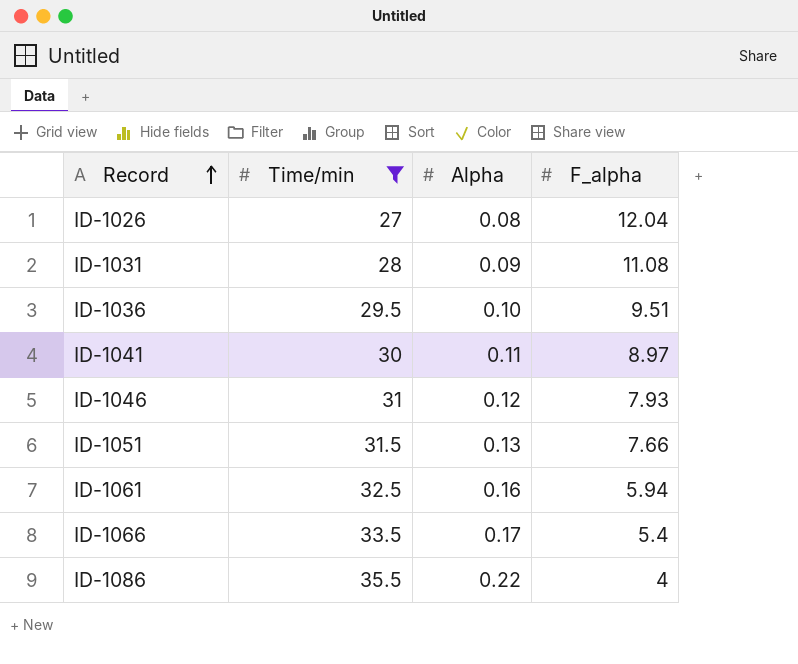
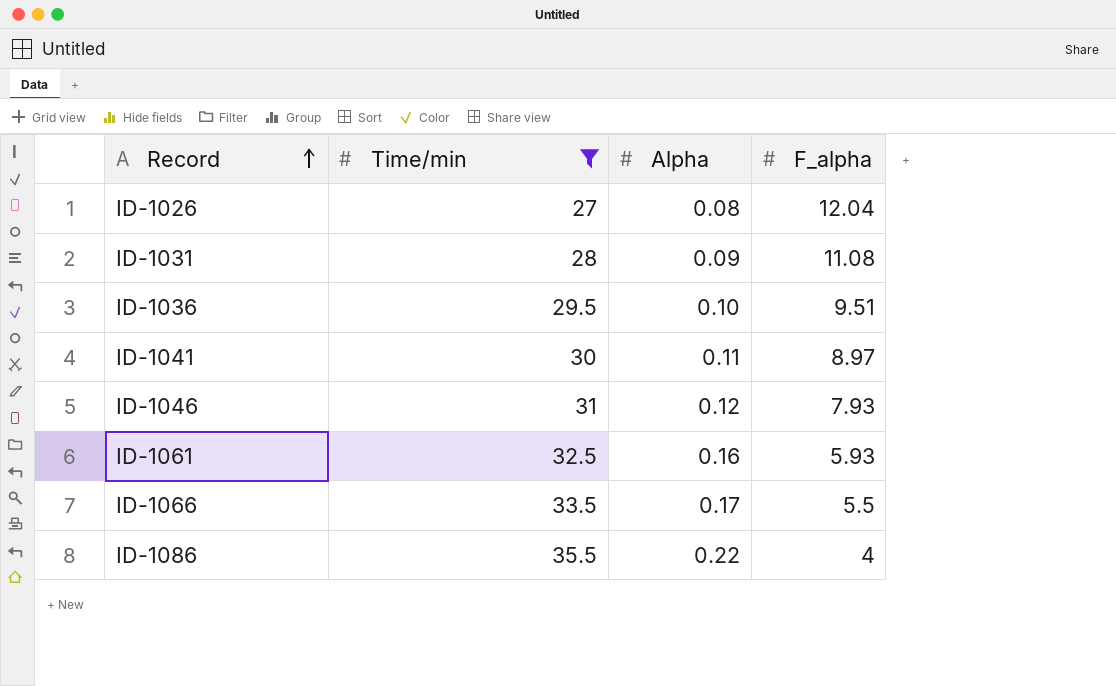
row ID-1051: 31.5 | 0.13 | 7.66 -> none
ID-1061 | F_alpha: 5.94 -> 5.93
ID-1066 | F_alpha: 5.4 -> 5.5

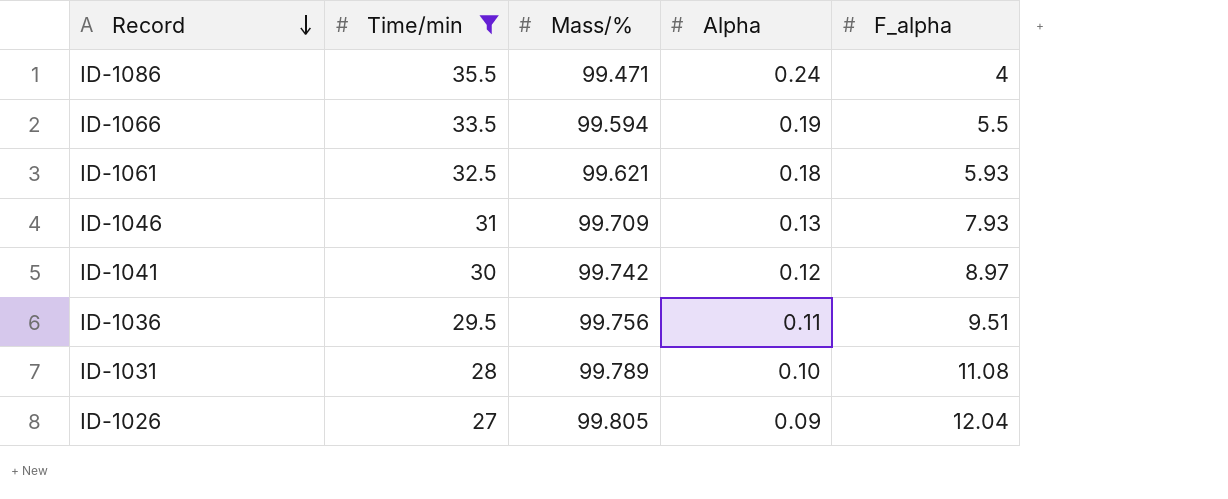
row order: Record ascending -> Record descending
column Mass/% | position: none -> 3
ID-1086 | Alpha: 0.22 -> 0.24
ID-1066 | Alpha: 0.17 -> 0.19
ID-1061 | Alpha: 0.16 -> 0.18
ID-1046 | Alpha: 0.12 -> 0.13
ID-1041 | Alpha: 0.11 -> 0.12
ID-1036 | Alpha: 0.10 -> 0.11
ID-1031 | Alpha: 0.09 -> 0.10
ID-1026 | Alpha: 0.08 -> 0.09

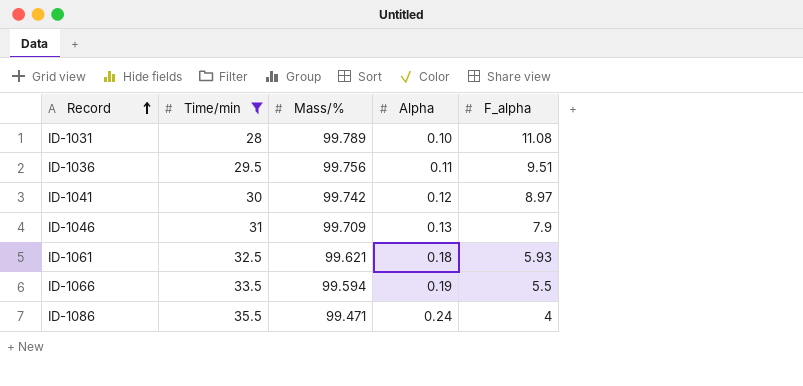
row order: Record descending -> Record ascending
row ID-1026: 27 | 99.805 | 0.09 | 12.04 -> none
ID-1046 | F_alpha: 7.93 -> 7.9

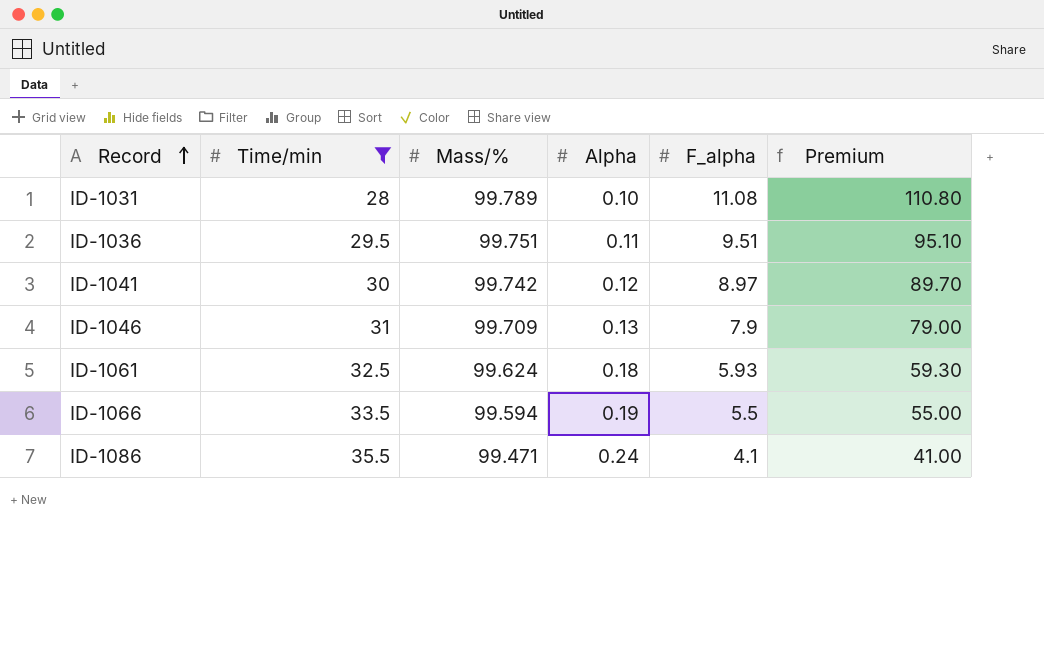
column Premium | formula: none -> [F_alpha] * 10
ID-1036 | Mass/%: 99.756 -> 99.751
ID-1061 | Mass/%: 99.621 -> 99.624
ID-1086 | F_alpha: 4 -> 4.1

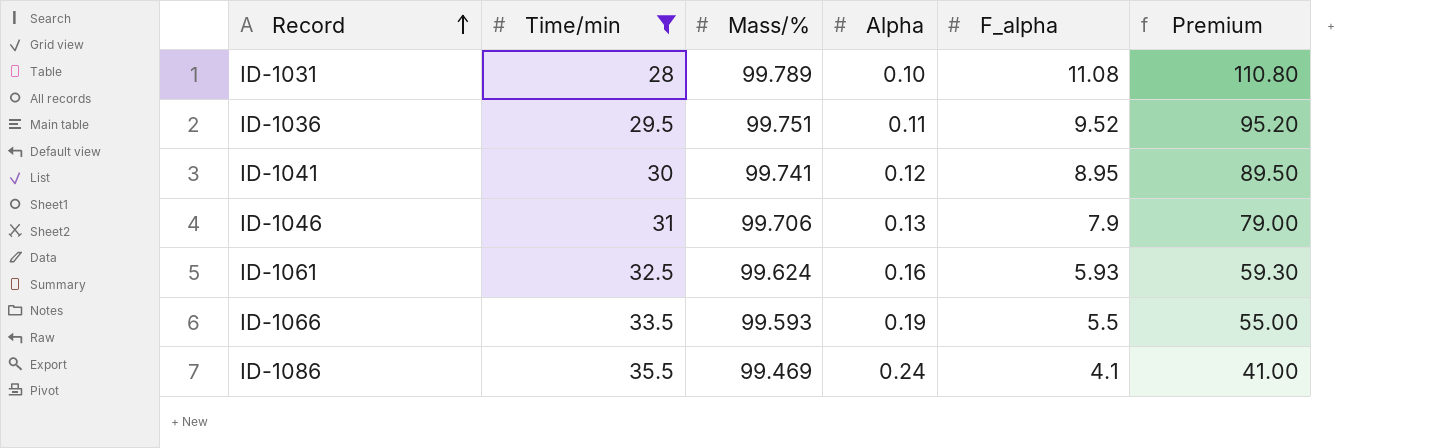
ID-1036 | F_alpha: 9.51 -> 9.52
ID-1036 | Premium: 95.10 -> 95.20
ID-1041 | Mass/%: 99.742 -> 99.741
ID-1041 | F_alpha: 8.97 -> 8.95
ID-1041 | Premium: 89.70 -> 89.50
ID-1046 | Mass/%: 99.709 -> 99.706
ID-1061 | Alpha: 0.18 -> 0.16
ID-1066 | Mass/%: 99.594 -> 99.593
ID-1086 | Mass/%: 99.471 -> 99.469

